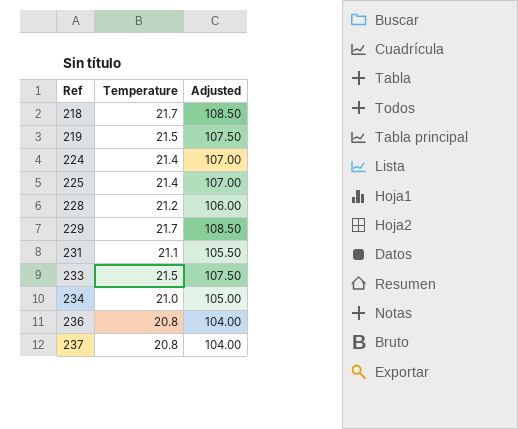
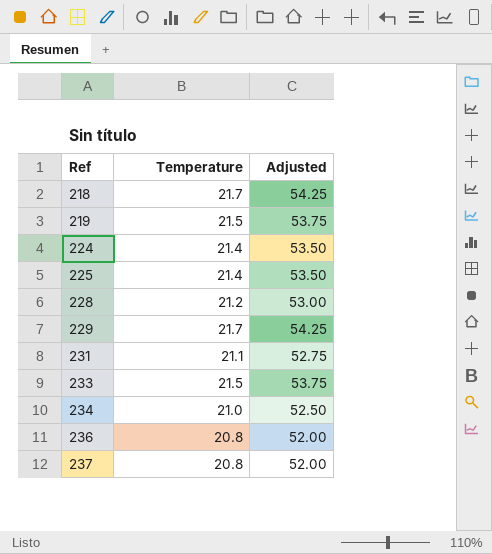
column Adjusted | formula: [Temperature] * 5 -> [Temperature] * 2.5

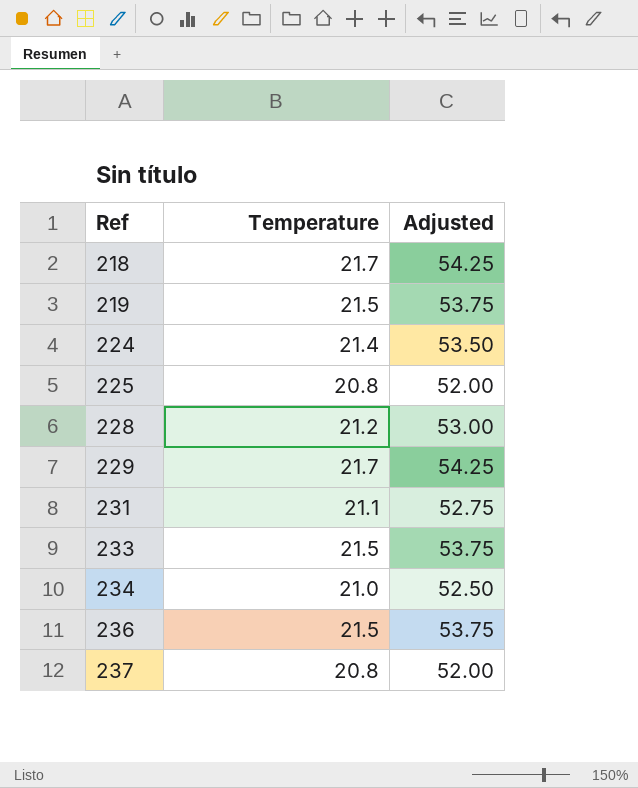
225 | Temperature: 21.4 -> 20.8
225 | Adjusted: 53.50 -> 52.00
236 | Temperature: 20.8 -> 21.5
236 | Adjusted: 52.00 -> 53.75

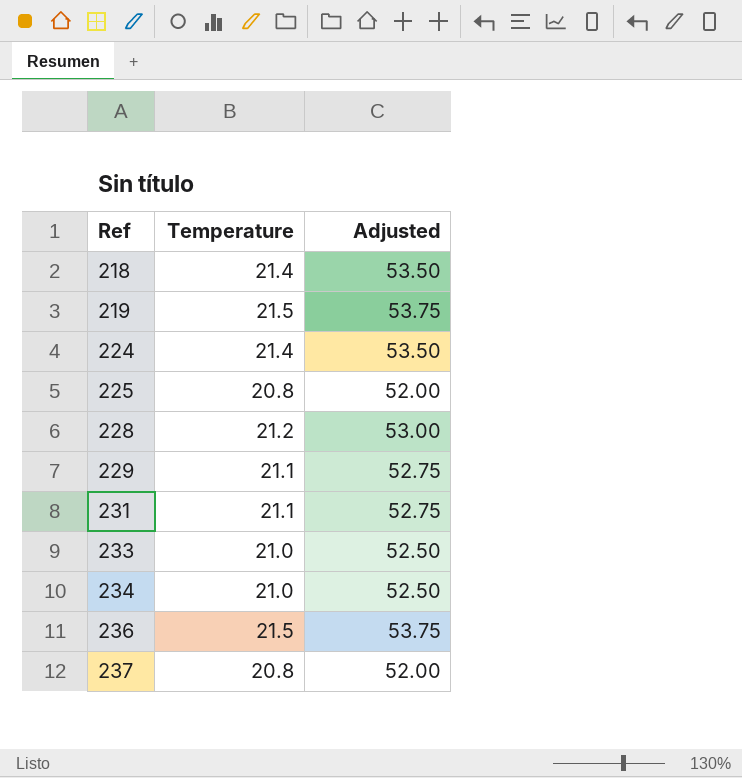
218 | Temperature: 21.7 -> 21.4
218 | Adjusted: 54.25 -> 53.50
229 | Temperature: 21.7 -> 21.1
229 | Adjusted: 54.25 -> 52.75
233 | Temperature: 21.5 -> 21.0
233 | Adjusted: 53.75 -> 52.50

